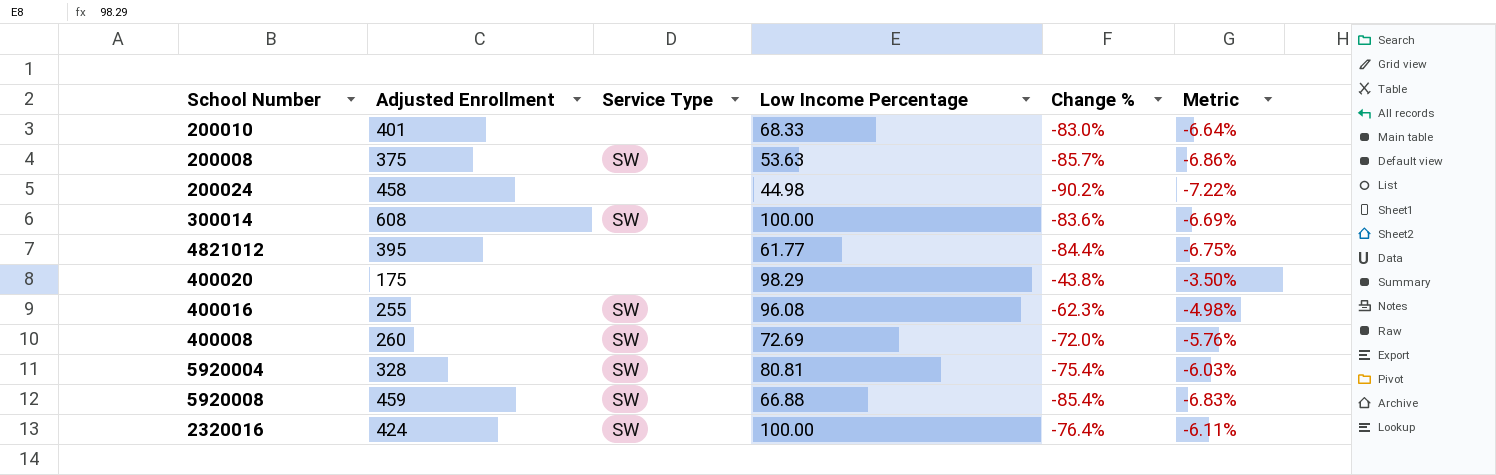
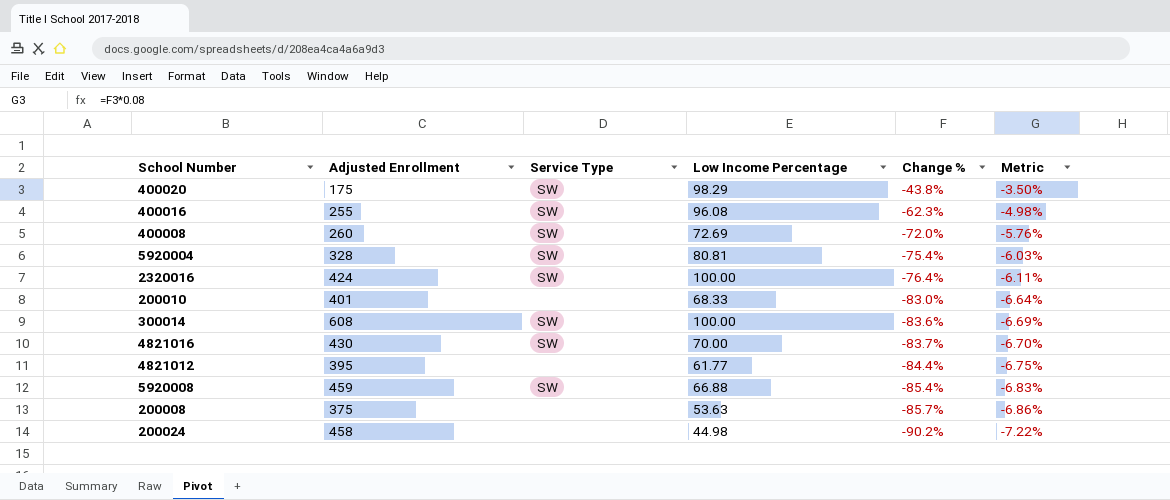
row order: none -> Change % descending
400020 | Service Type: none -> SW
row 4821016: none -> 430 | SW | 70.00 | -83.7% | -6.70%
200008 | Service Type: SW -> none

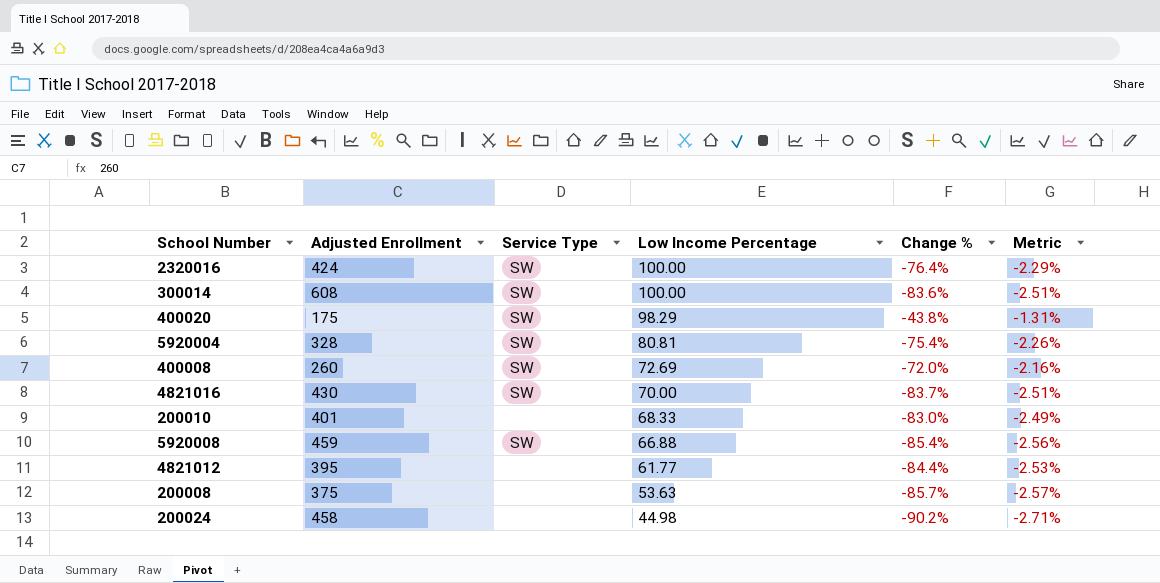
row order: Change % descending -> Low Income Percentage descending
column Metric | formula: [Change %] * 0.08 -> [Change %] * 0.03
row 400016: 255 | SW | 96.08 | -62.3% | -4.98% -> none

